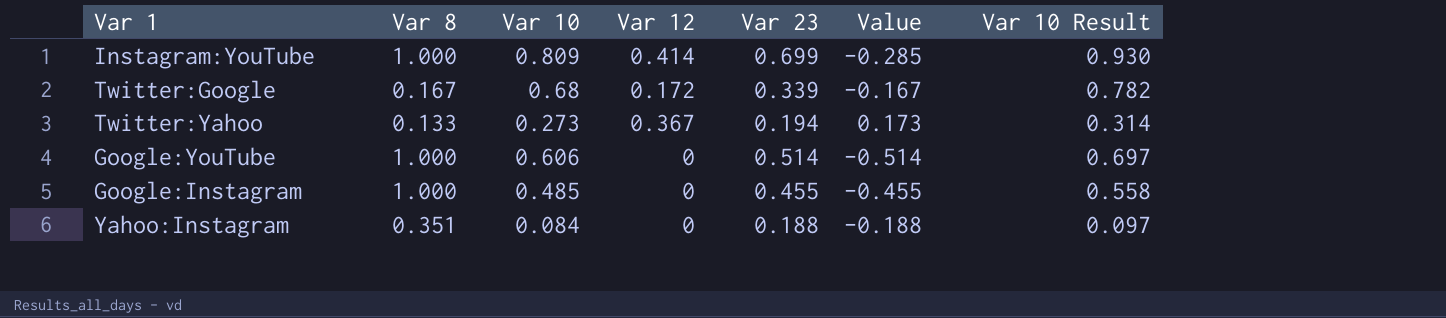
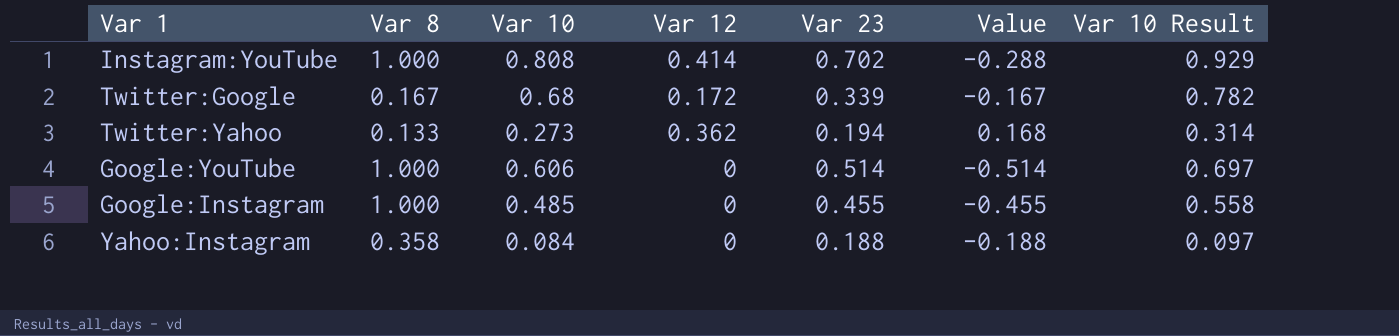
Instagram:YouTube | Var 10: 0.809 -> 0.808
Instagram:YouTube | Var 23: 0.699 -> 0.702
Instagram:YouTube | Value: -0.285 -> -0.288
Instagram:YouTube | Var 10 Result: 0.930 -> 0.929
Twitter:Yahoo | Var 12: 0.367 -> 0.362
Twitter:Yahoo | Value: 0.173 -> 0.168
Yahoo:Instagram | Var 8: 0.351 -> 0.358

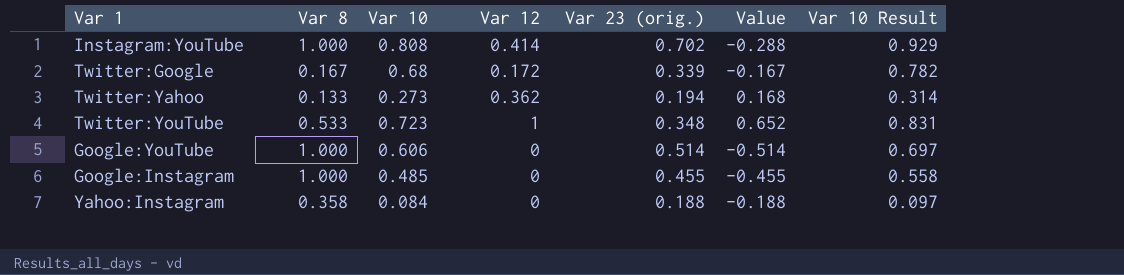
column name: Var 23 -> Var 23 (orig.)
row Twitter:YouTube: none -> 0.533 | 0.723 | 1 | 0.348 | 0.652 | 0.831

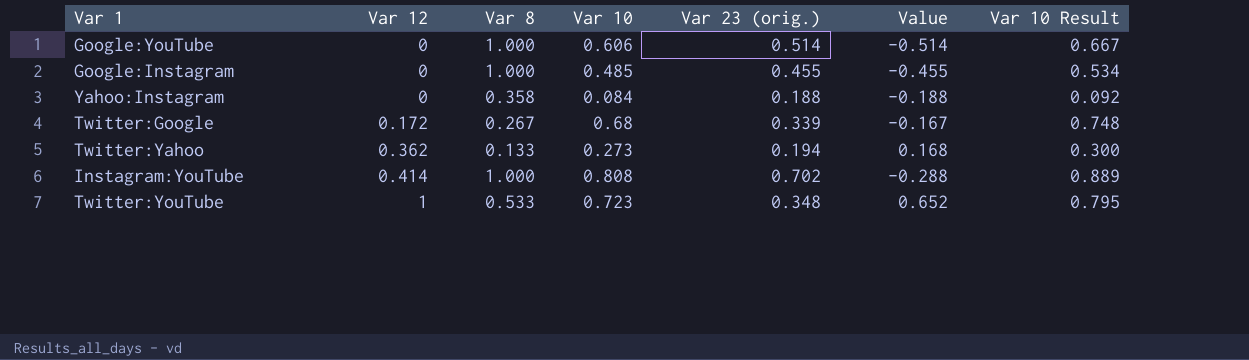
row order: none -> Var 12 ascending
column Var 12 | position: 4 -> 2
column Var 10 Result | formula: [Var 10] * 1.15 -> [Var 10] * 1.1
Twitter:Google | Var 8: 0.167 -> 0.267

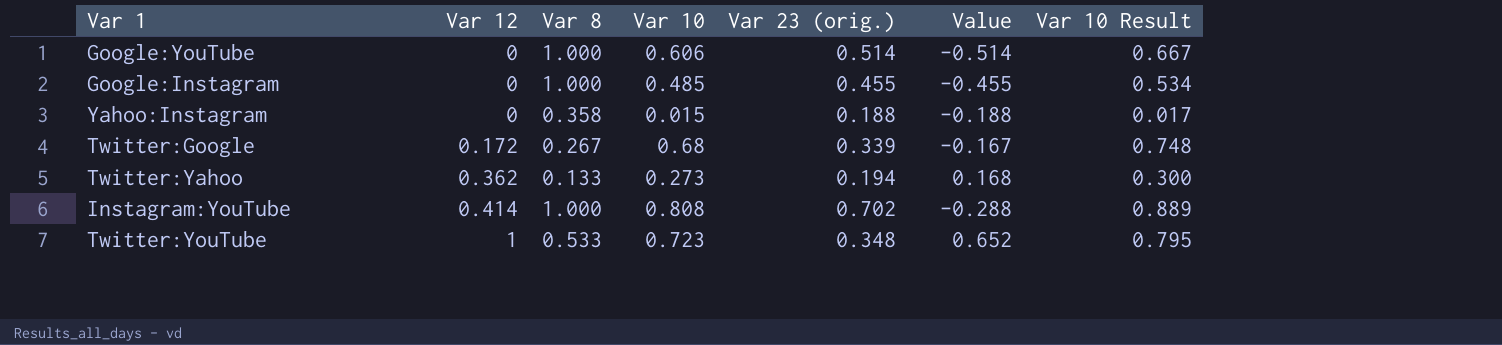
Yahoo:Instagram | Var 10: 0.084 -> 0.015
Yahoo:Instagram | Var 10 Result: 0.092 -> 0.017

